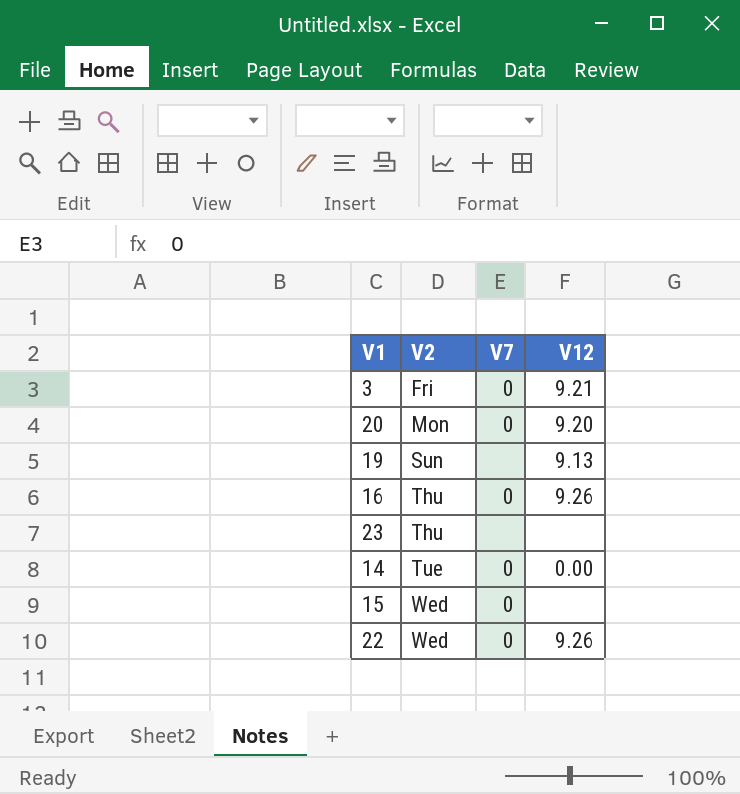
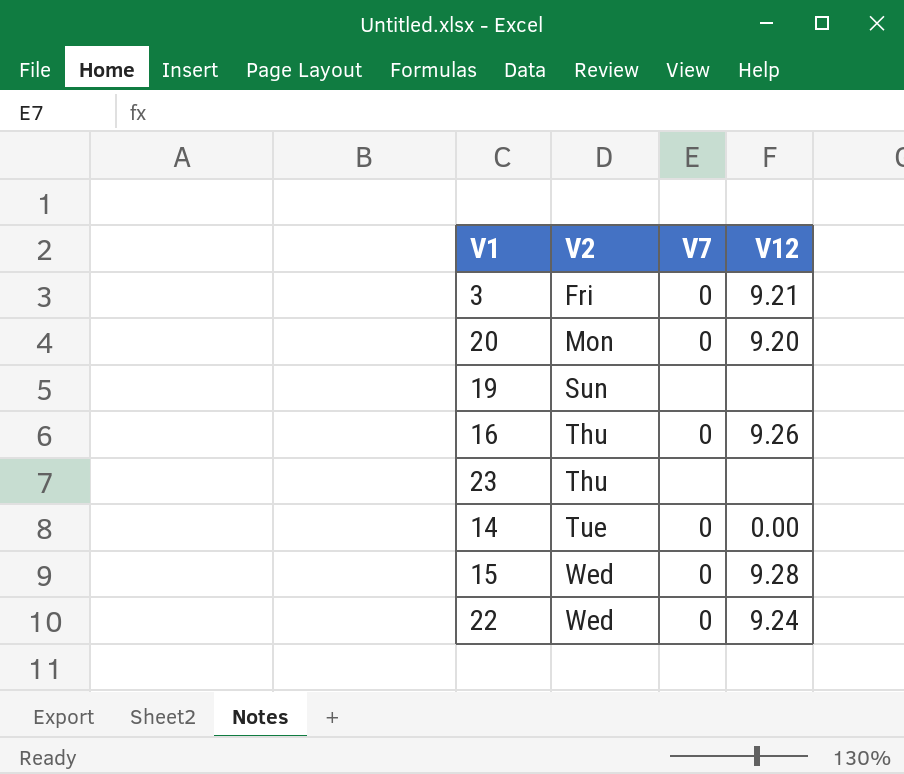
19 | V12: 9.13 -> none
15 | V12: none -> 9.28
22 | V12: 9.26 -> 9.24

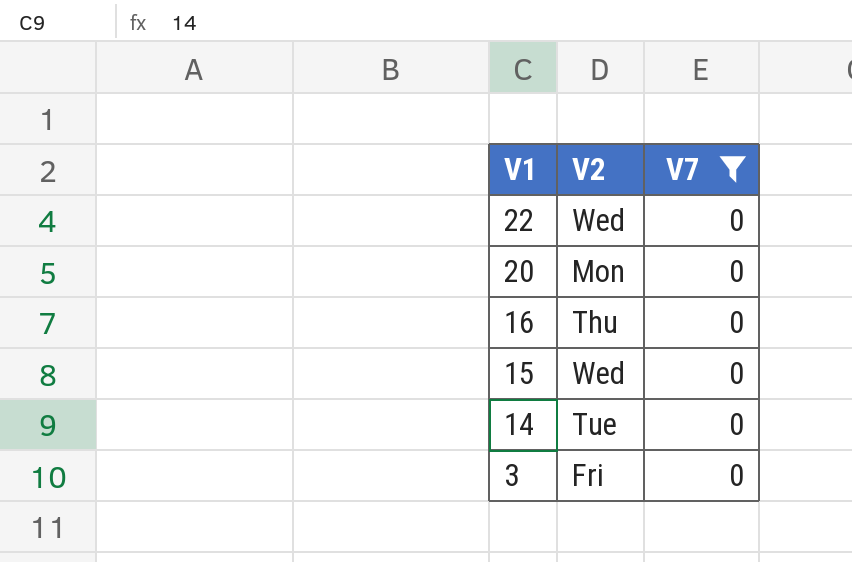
filter: none -> V7 = 0
row order: V2 ascending -> V1 descending
column V12 | position: 4 -> none

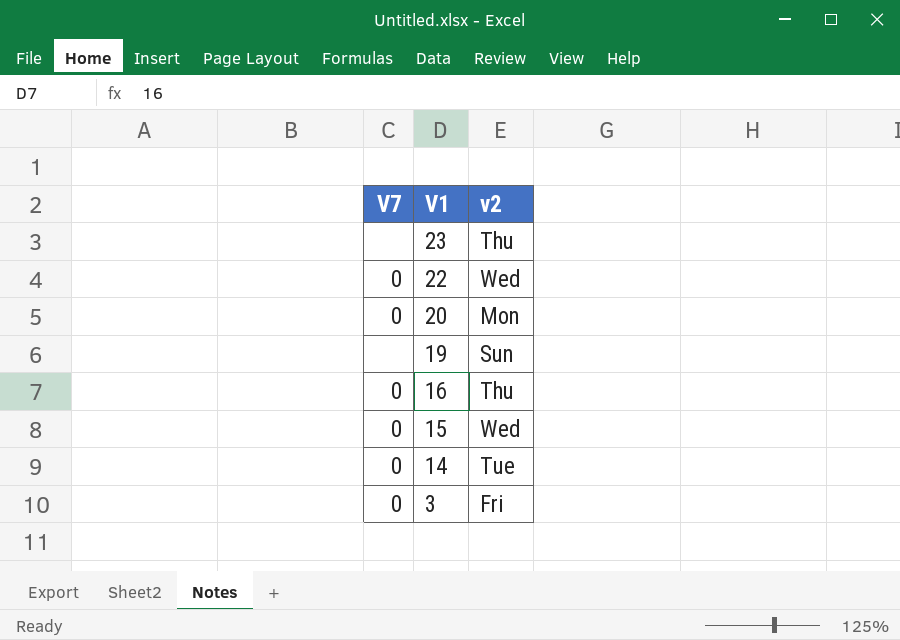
filter: V7 = 0 -> none
column V7 | position: 3 -> 1
column name: V2 -> v2

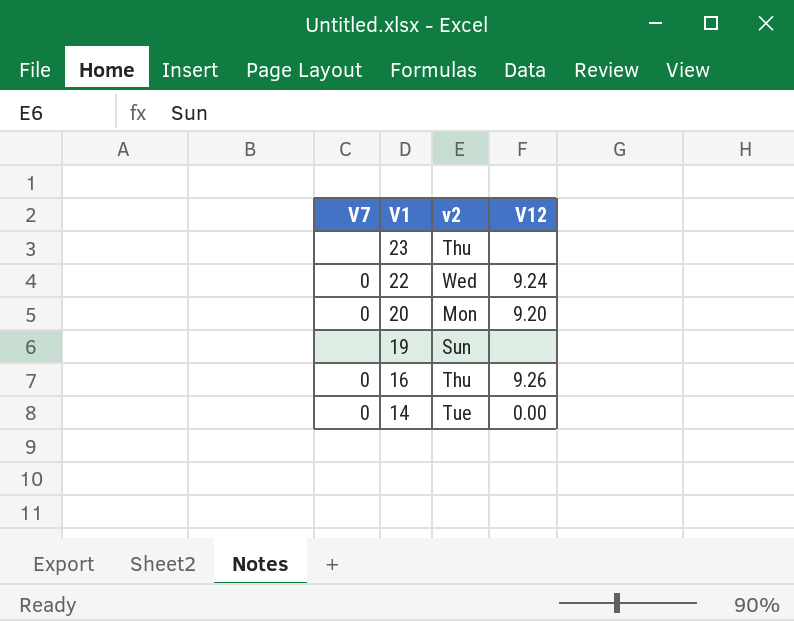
column V12 | position: none -> 4
row 15: 0 | Wed -> none
row 3: 0 | Fri -> none

